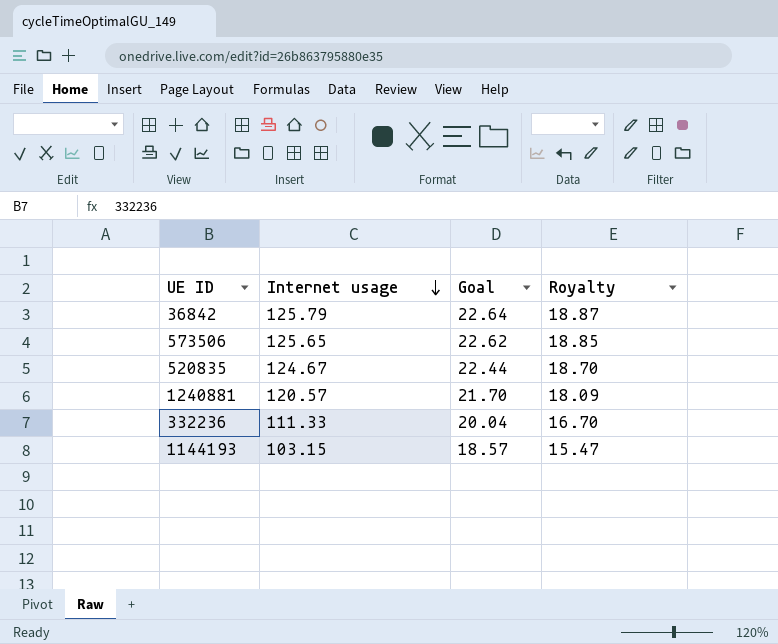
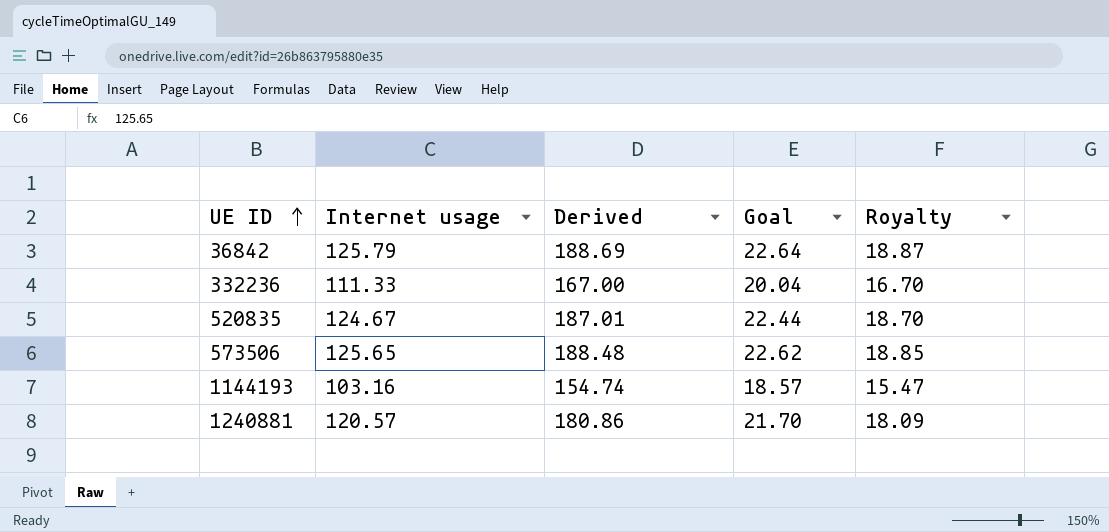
row order: Internet usage descending -> UE ID ascending
column Derived | formula: none -> [Internet usage] * 1.5
1144193 | Internet usage: 103.15 -> 103.16

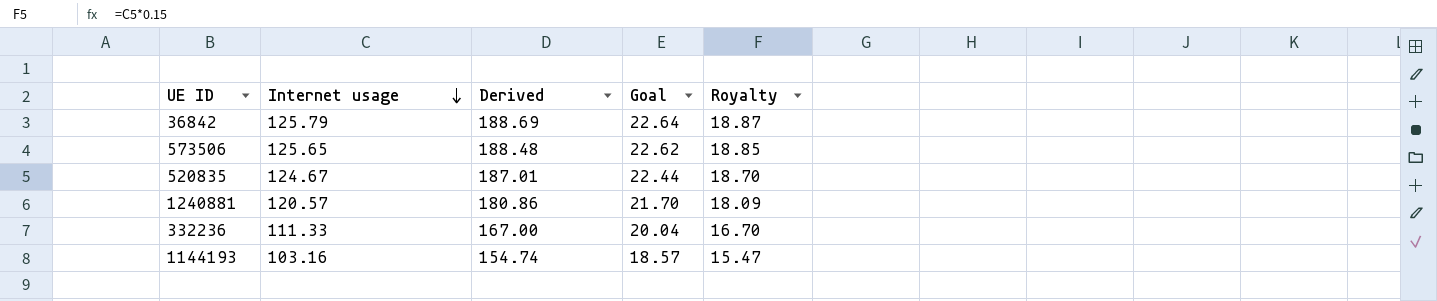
row order: UE ID ascending -> Internet usage descending

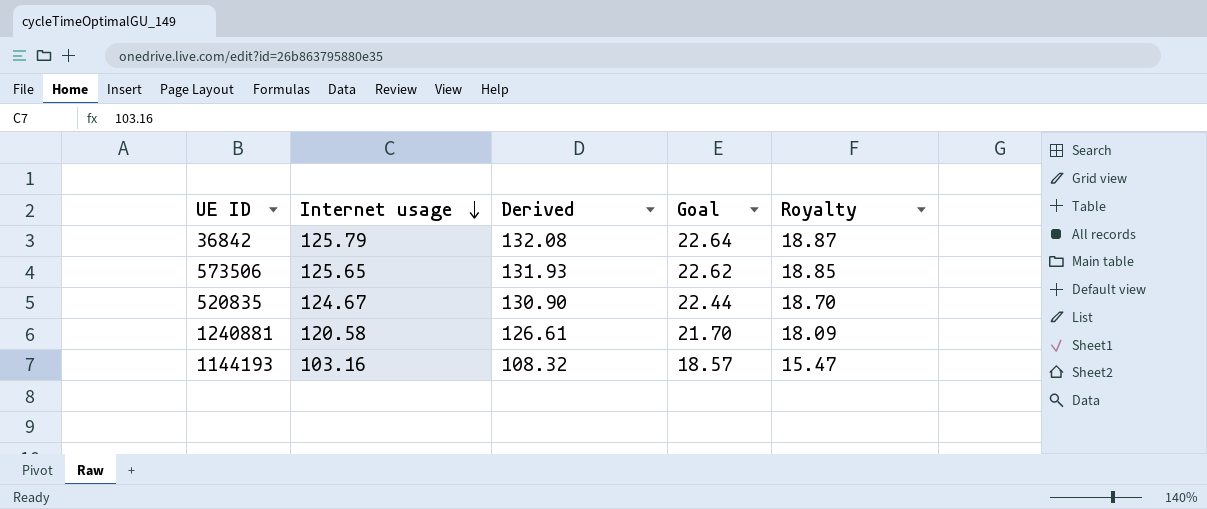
column Derived | formula: [Internet usage] * 1.5 -> [Internet usage] * 1.05
row 332236: 111.33 | 167.00 | 20.04 | 16.70 -> none
1240881 | Internet usage: 120.57 -> 120.58

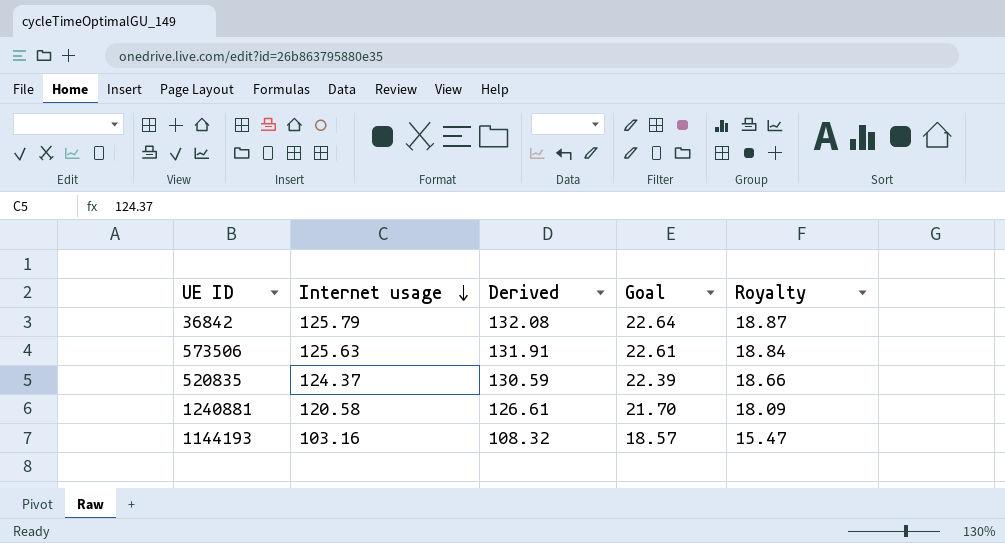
573506 | Internet usage: 125.65 -> 125.63
573506 | Derived: 131.93 -> 131.91
573506 | Goal: 22.62 -> 22.61
573506 | Royalty: 18.85 -> 18.84
520835 | Internet usage: 124.67 -> 124.37
520835 | Derived: 130.90 -> 130.59
520835 | Goal: 22.44 -> 22.39
520835 | Royalty: 18.70 -> 18.66

